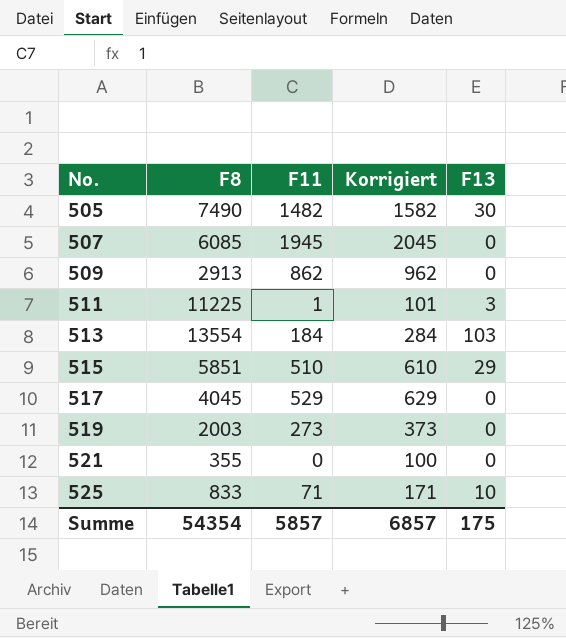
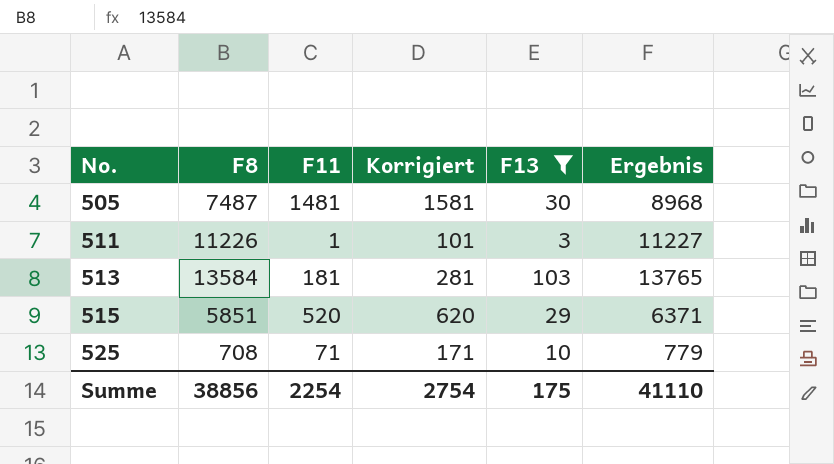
filter: none -> F13 != 0
column Ergebnis | formula: none -> [F8] + [F11]
505 | F8: 7490 -> 7487
505 | F11: 1482 -> 1481
505 | Korrigiert: 1582 -> 1581
511 | F8: 11225 -> 11226
513 | F8: 13554 -> 13584
513 | F11: 184 -> 181
513 | Korrigiert: 284 -> 281
515 | F11: 510 -> 520
515 | Korrigiert: 610 -> 620
525 | F8: 833 -> 708
Summe | F8: 54354 -> 38856
Summe | F11: 5857 -> 2254
Summe | Korrigiert: 6857 -> 2754

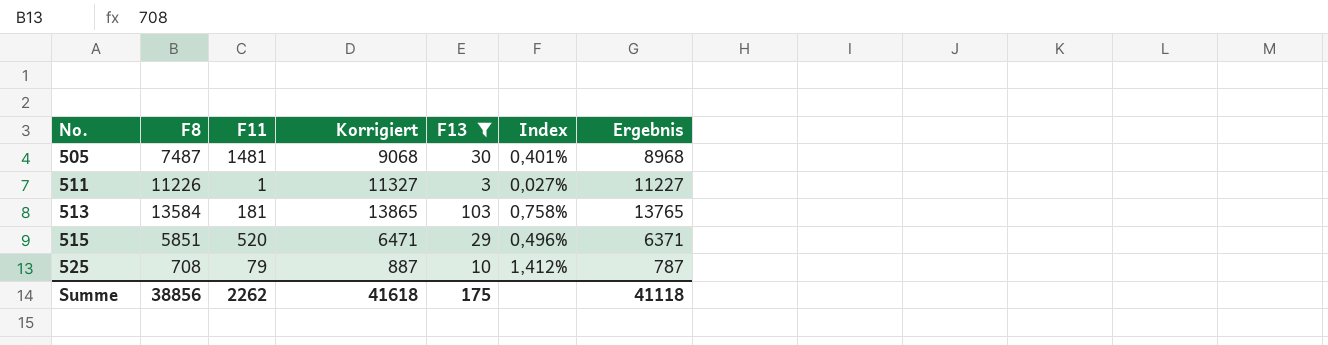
column Korrigiert | formula: [F11] + 100 -> [Ergebnis] + 100
column Index | formula: none -> [F13] / [F8]
525 | F11: 71 -> 79
525 | Ergebnis: 779 -> 787
Summe | F11: 2254 -> 2262
Summe | Korrigiert: 2754 -> 41618
Summe | Ergebnis: 41110 -> 41118

